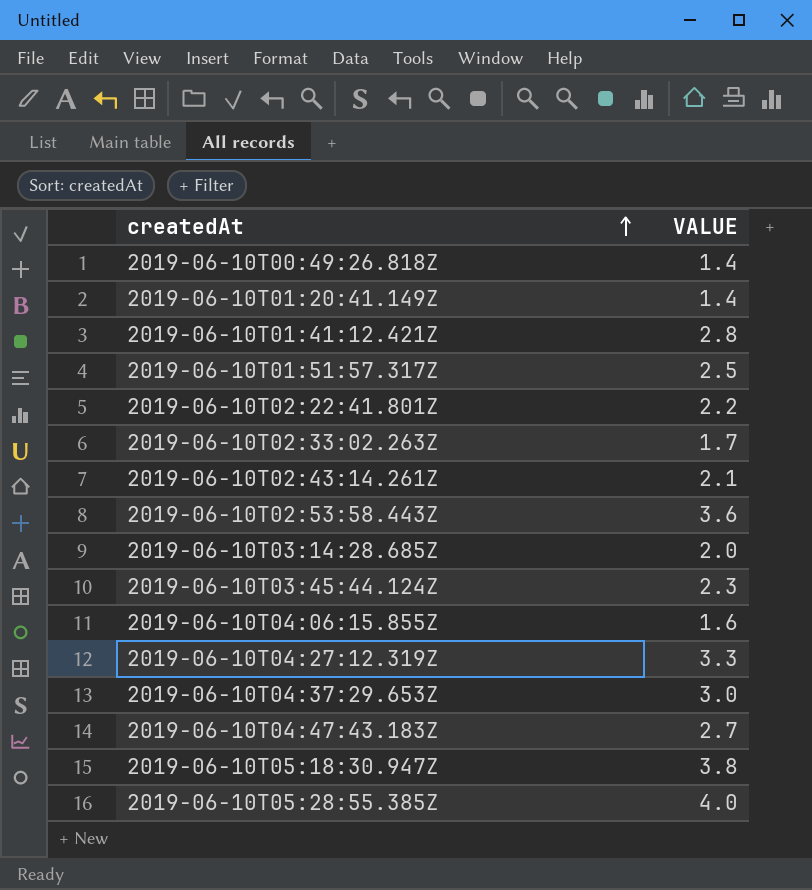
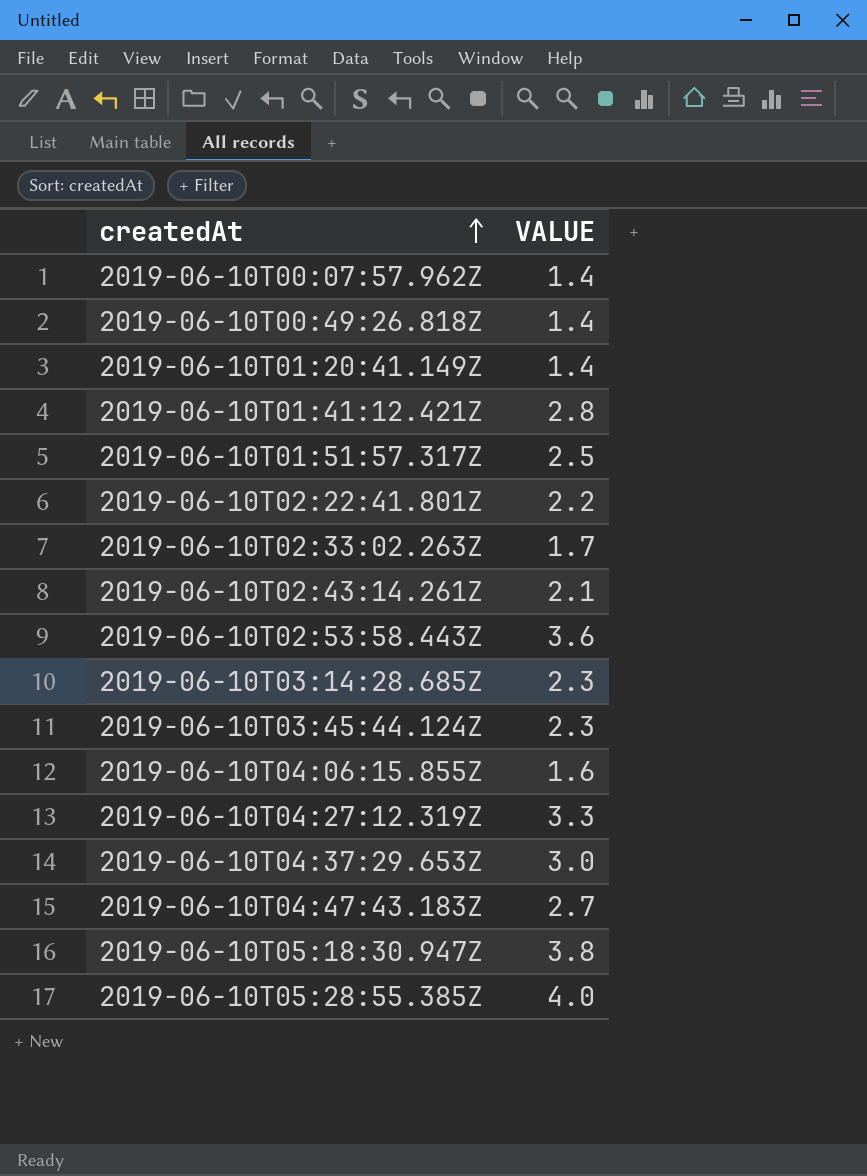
row 2019-06-10T00:07:57.962Z: none -> 1.4
2019-06-10T03:14:28.685Z | VALUE: 2.0 -> 2.3

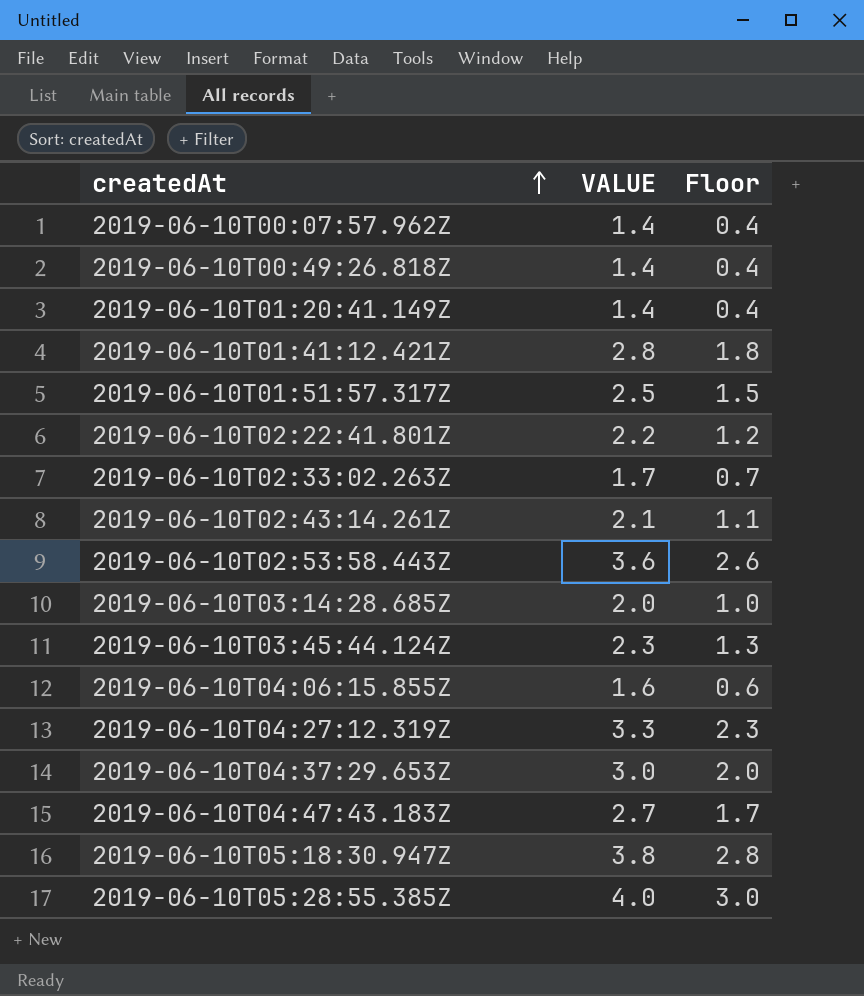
column Floor | formula: none -> [VALUE] - 1
2019-06-10T03:14:28.685Z | VALUE: 2.3 -> 2.0

